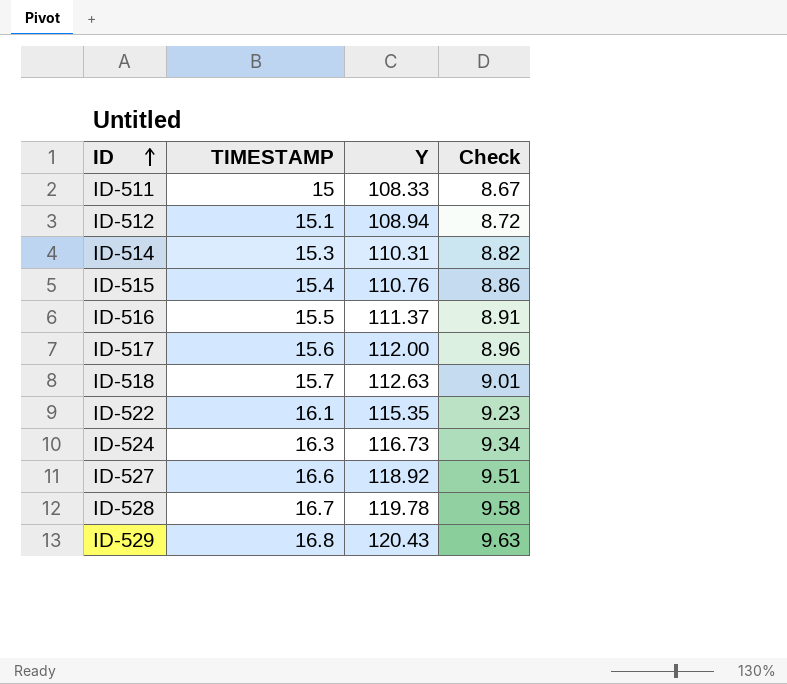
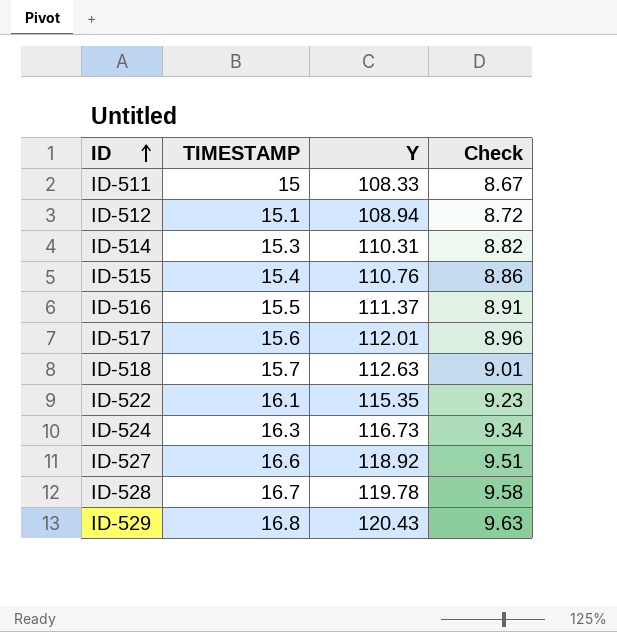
ID-517 | Y: 112.00 -> 112.01

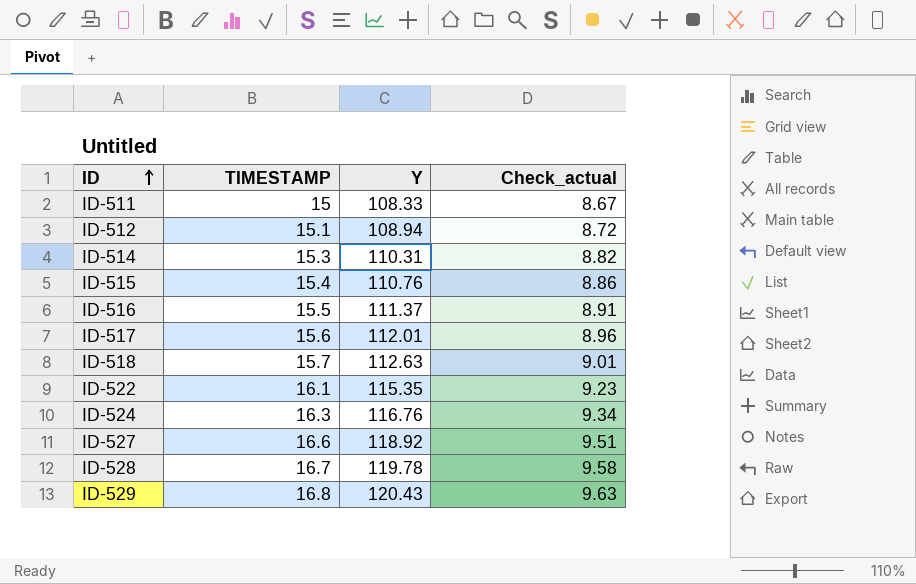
column name: Check -> Check_actual
ID-524 | Y: 116.73 -> 116.76

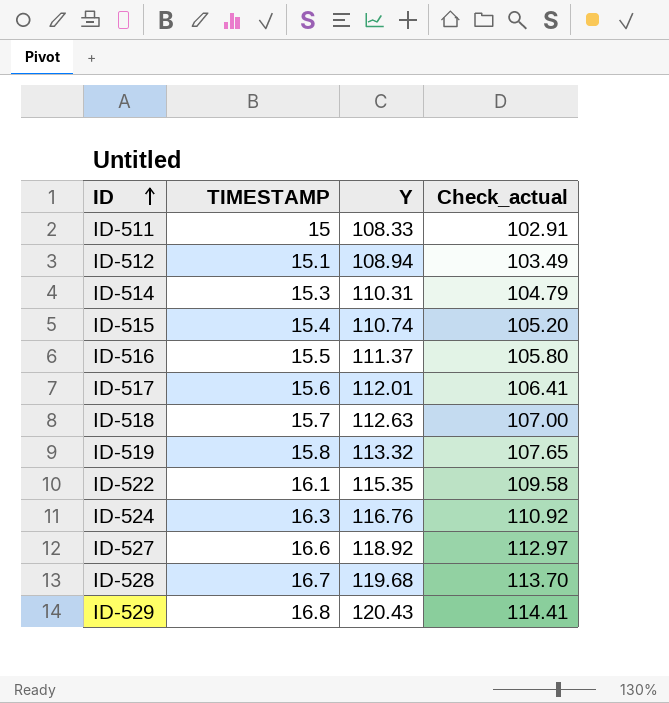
column Check_actual | formula: [Y] * 0.08 -> [Y] * 0.95
ID-515 | Y: 110.76 -> 110.74
row ID-519: none -> 15.8 | 113.32 | 107.65
ID-528 | Y: 119.78 -> 119.68

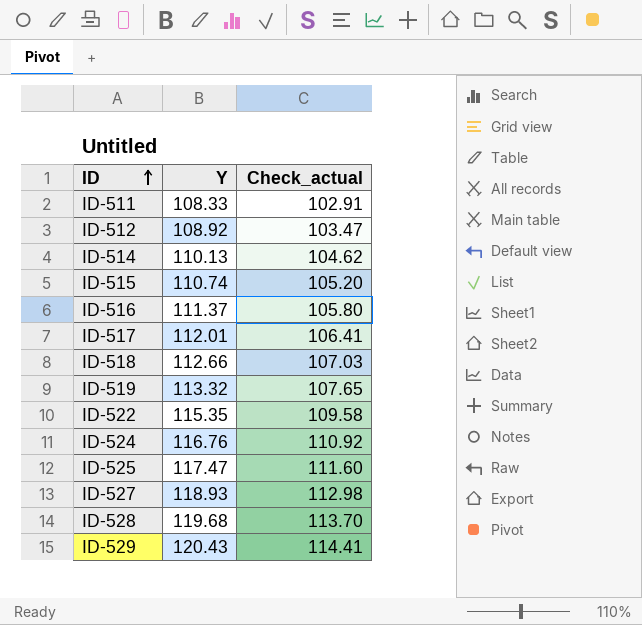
column TIMESTAMP | position: 2 -> none
ID-512 | Y: 108.94 -> 108.92
ID-512 | Check_actual: 103.49 -> 103.47
ID-514 | Y: 110.31 -> 110.13
ID-514 | Check_actual: 104.79 -> 104.62
ID-518 | Y: 112.63 -> 112.66
ID-518 | Check_actual: 107.00 -> 107.03
row ID-525: none -> 117.47 | 111.60
ID-527 | Y: 118.92 -> 118.93
ID-527 | Check_actual: 112.97 -> 112.98

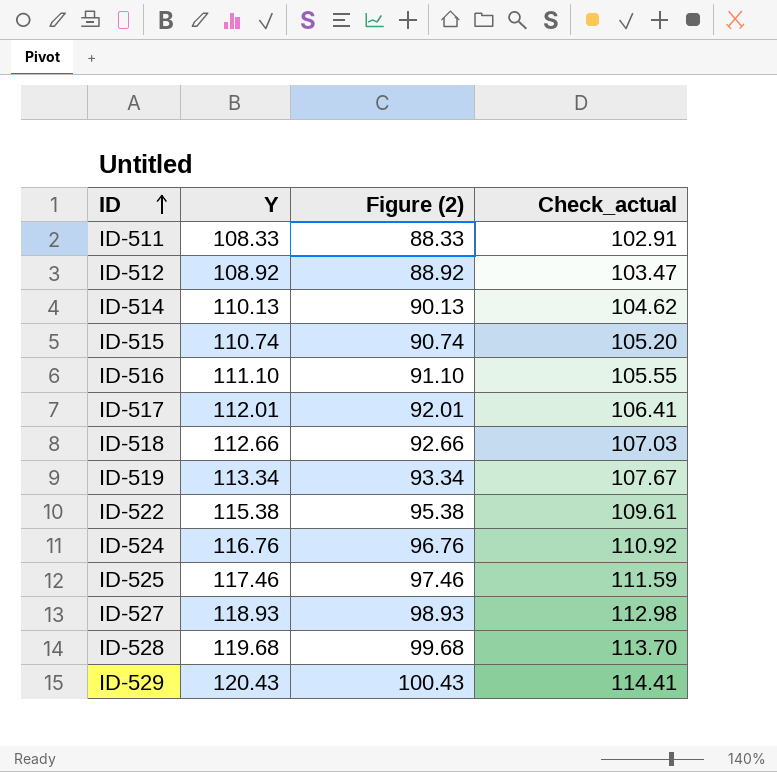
column Figure (2) | formula: none -> [Y] - 20
ID-516 | Y: 111.37 -> 111.10
ID-516 | Check_actual: 105.80 -> 105.55
ID-519 | Y: 113.32 -> 113.34
ID-519 | Check_actual: 107.65 -> 107.67
ID-522 | Y: 115.35 -> 115.38
ID-522 | Check_actual: 109.58 -> 109.61
ID-525 | Y: 117.47 -> 117.46
ID-525 | Check_actual: 111.60 -> 111.59

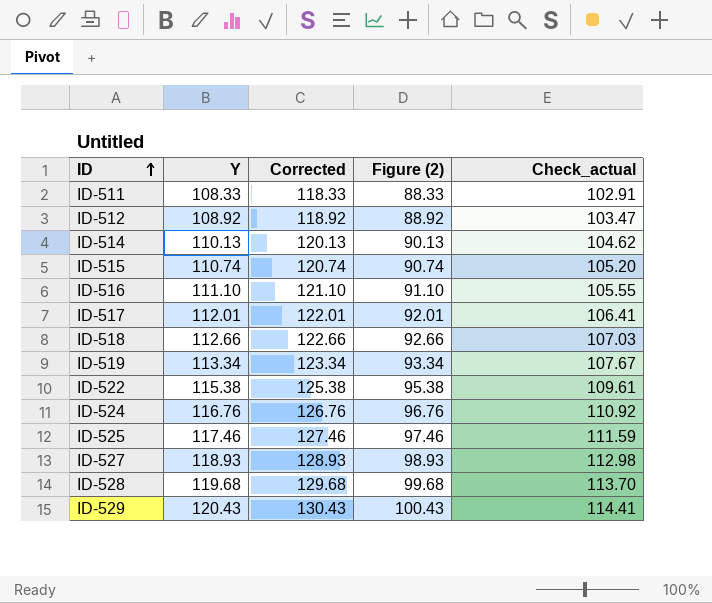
column Corrected | formula: none -> [Y] + 10

